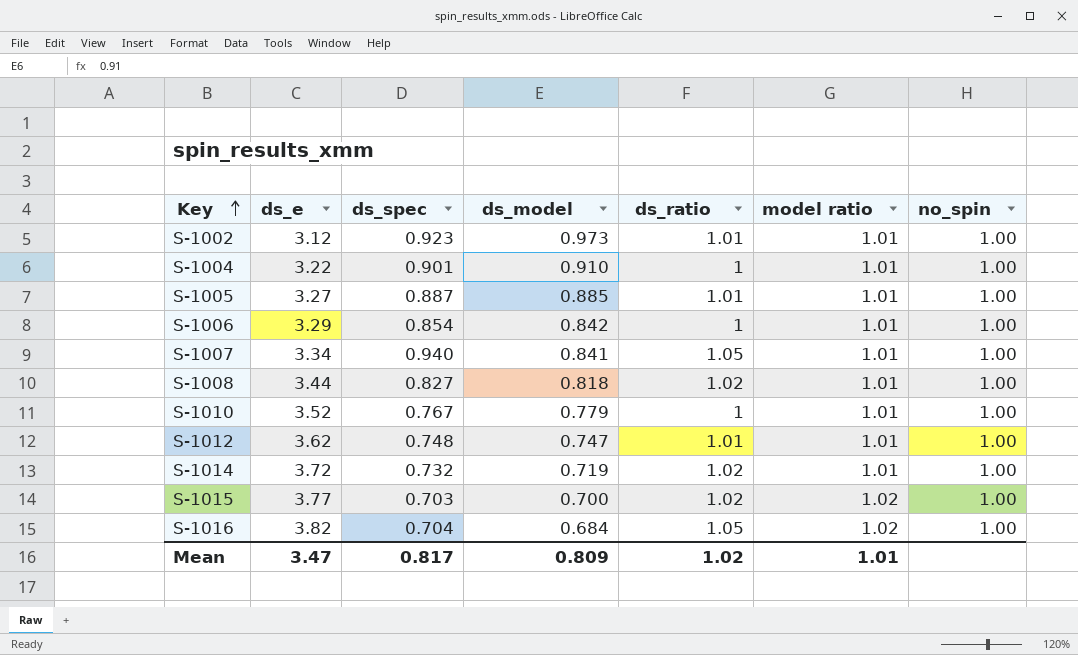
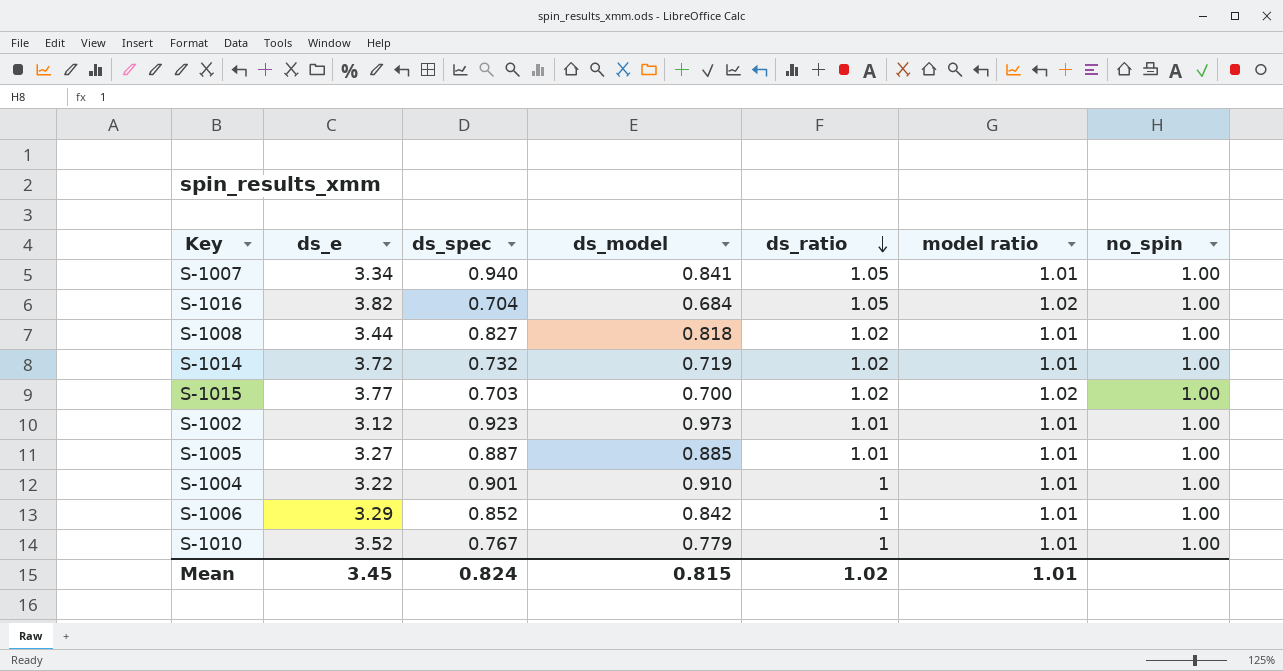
row order: Key ascending -> ds_ratio descending
row S-1012: 3.62 | 0.748 | 0.747 | 1.01 | 1.01 | 1.00 -> none
S-1006 | ds_spec: 0.854 -> 0.852
Mean | ds_e: 3.47 -> 3.45
Mean | ds_spec: 0.817 -> 0.824
Mean | ds_model: 0.809 -> 0.815

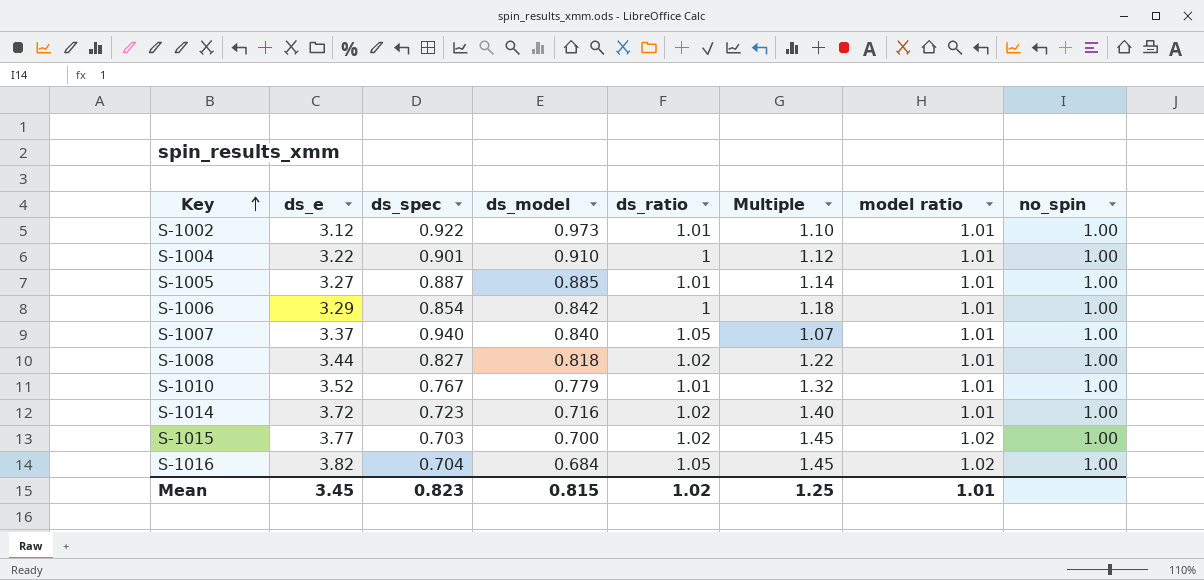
row order: ds_ratio descending -> Key ascending
column Multiple | formula: none -> [model ratio] / [ds_spec]
S-1002 | ds_spec: 0.923 -> 0.922
S-1006 | ds_spec: 0.852 -> 0.854
S-1007 | ds_e: 3.34 -> 3.37
S-1007 | ds_model: 0.841 -> 0.840
S-1010 | ds_ratio: 1 -> 1.01
S-1014 | ds_spec: 0.732 -> 0.723
S-1014 | ds_model: 0.719 -> 0.716
Mean | ds_spec: 0.824 -> 0.823

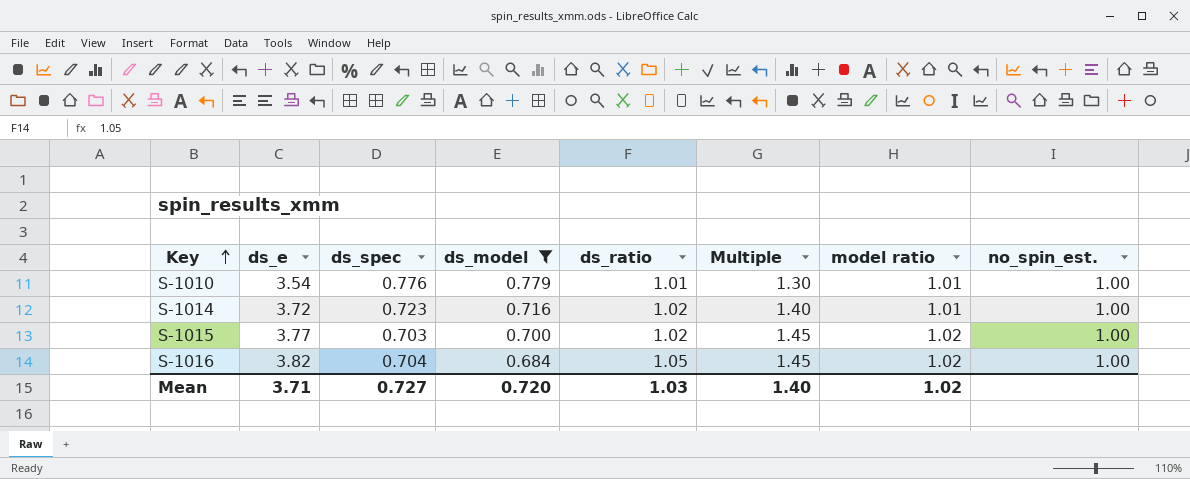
filter: none -> ds_model <= 0.779
column name: no_spin -> no_spin_est.
S-1010 | ds_e: 3.52 -> 3.54
S-1010 | ds_spec: 0.767 -> 0.776
S-1010 | Multiple: 1.32 -> 1.30
Mean | ds_e: 3.45 -> 3.71
Mean | ds_spec: 0.823 -> 0.727
Mean | ds_model: 0.815 -> 0.720
Mean | ds_ratio: 1.02 -> 1.03
Mean | Multiple: 1.25 -> 1.40
Mean | model ratio: 1.01 -> 1.02

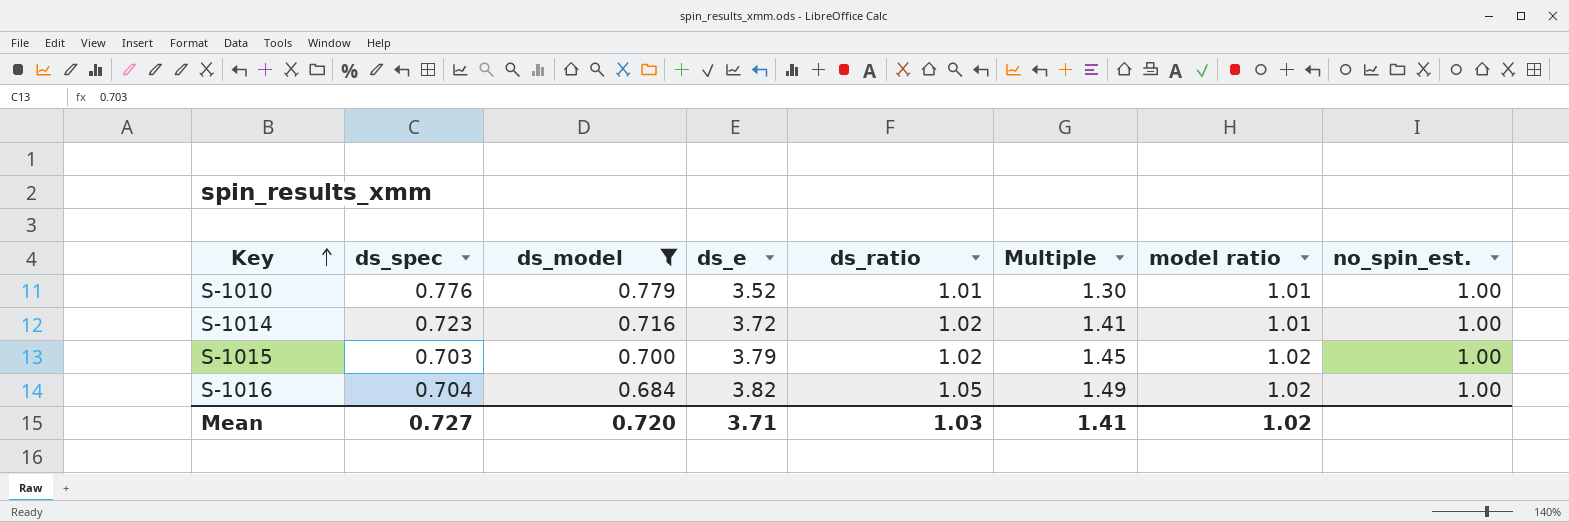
column ds_e | position: 2 -> 4
column Multiple | formula: [model ratio] / [ds_spec] -> [ds_ratio] / [ds_spec]
S-1010 | ds_e: 3.54 -> 3.52
S-1015 | ds_e: 3.77 -> 3.79
Mean | Multiple: 1.40 -> 1.41

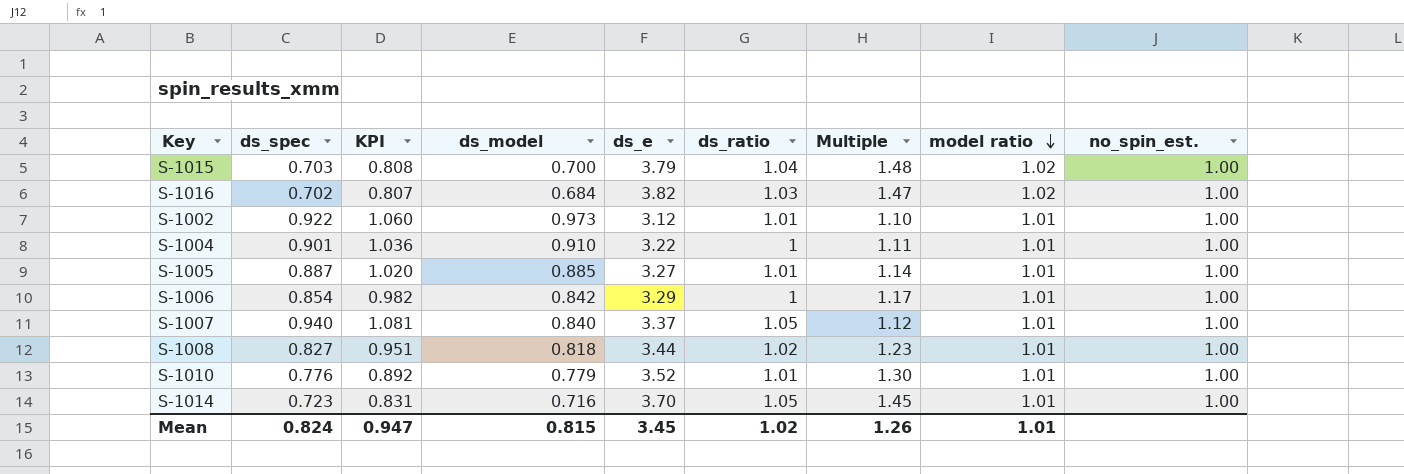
filter: ds_model <= 0.779 -> none
row order: Key ascending -> model ratio descending
column KPI | formula: none -> [ds_spec] * 1.15
S-1015 | ds_ratio: 1.02 -> 1.04
S-1015 | Multiple: 1.45 -> 1.48
S-1016 | ds_spec: 0.704 -> 0.702
S-1016 | ds_ratio: 1.05 -> 1.03
S-1016 | Multiple: 1.49 -> 1.47
S-1014 | ds_e: 3.72 -> 3.70
S-1014 | ds_ratio: 1.02 -> 1.05
S-1014 | Multiple: 1.41 -> 1.45
Mean | ds_spec: 0.727 -> 0.824
Mean | ds_model: 0.720 -> 0.815
Mean | ds_e: 3.71 -> 3.45
Mean | ds_ratio: 1.03 -> 1.02
Mean | Multiple: 1.41 -> 1.26
Mean | model ratio: 1.02 -> 1.01

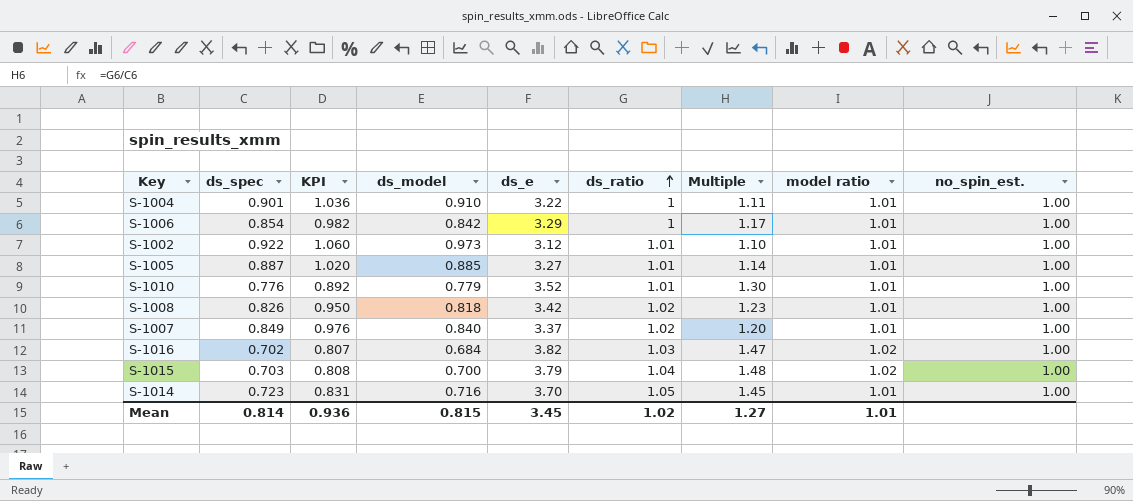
row order: model ratio descending -> ds_ratio ascending
S-1008 | ds_spec: 0.827 -> 0.826
S-1008 | KPI: 0.951 -> 0.950
S-1008 | ds_e: 3.44 -> 3.42
S-1007 | ds_spec: 0.940 -> 0.849
S-1007 | KPI: 1.081 -> 0.976
S-1007 | ds_ratio: 1.05 -> 1.02
S-1007 | Multiple: 1.12 -> 1.20
Mean | ds_spec: 0.824 -> 0.814
Mean | KPI: 0.947 -> 0.936
Mean | Multiple: 1.26 -> 1.27

